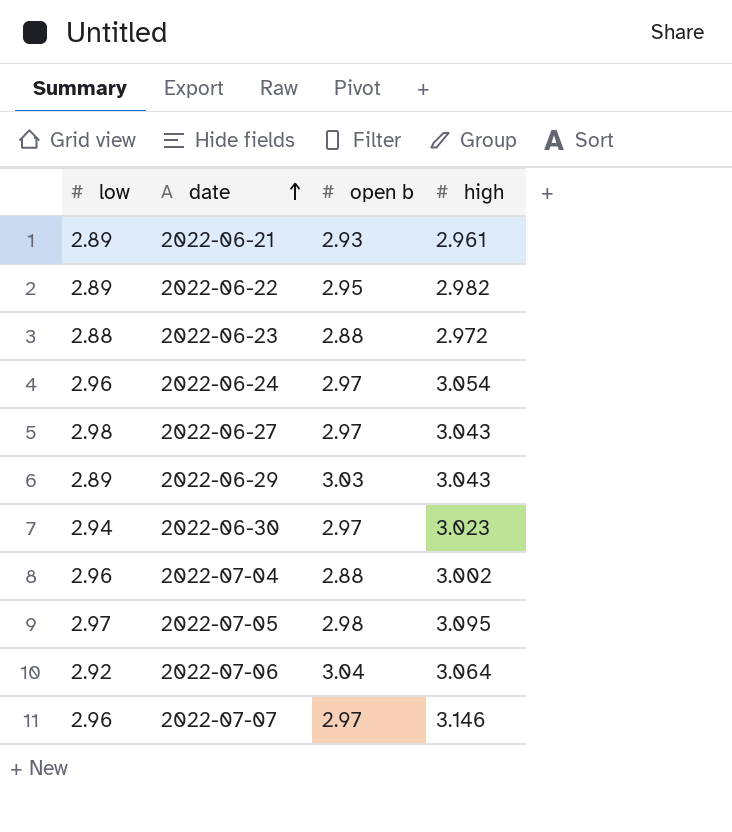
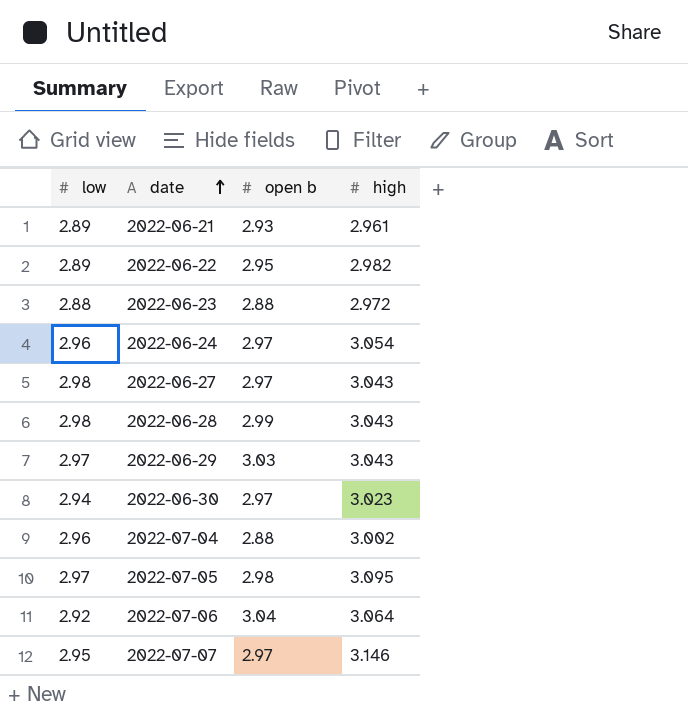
row 2022-06-28: none -> 2.98 | 2.99 | 3.043
2022-06-29 | low: 2.89 -> 2.97
2022-07-07 | low: 2.96 -> 2.95

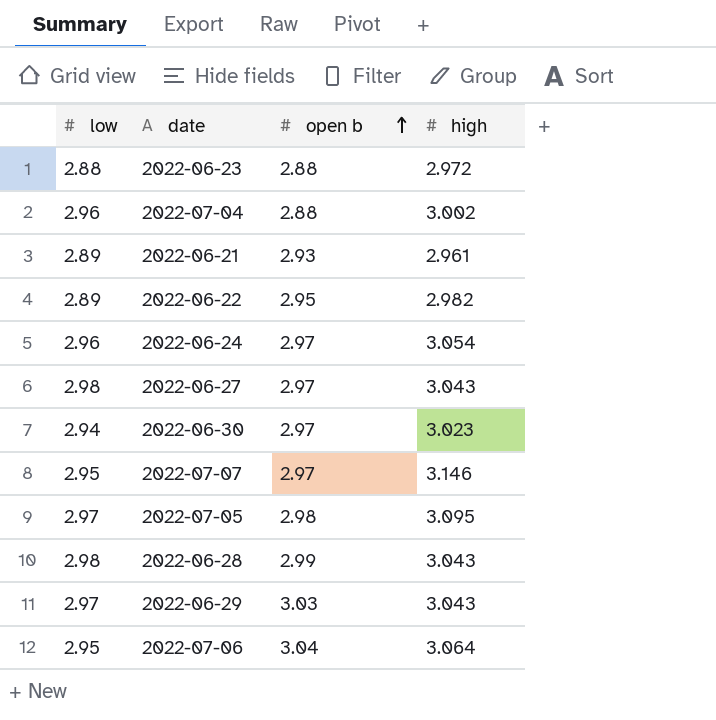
row order: date ascending -> open b ascending
2022-07-06 | low: 2.92 -> 2.95

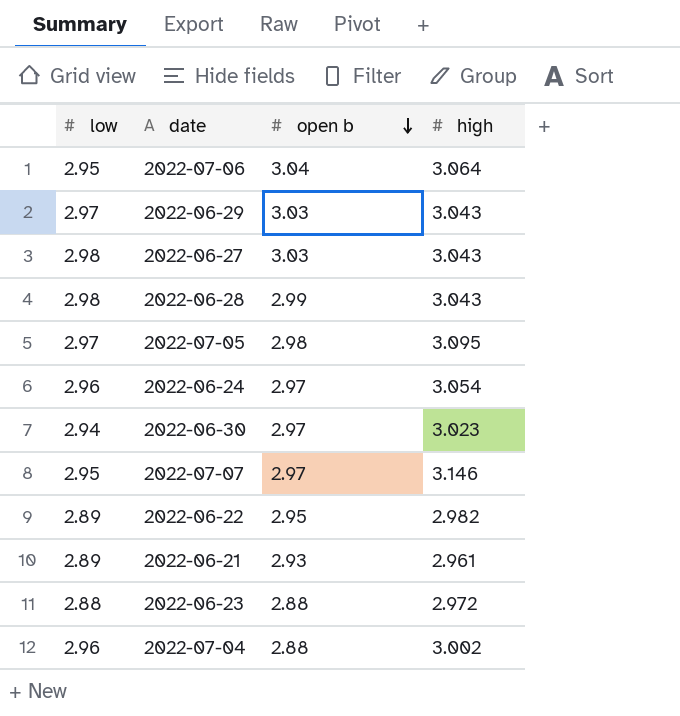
row order: open b ascending -> open b descending
2022-06-27 | open b: 2.97 -> 3.03

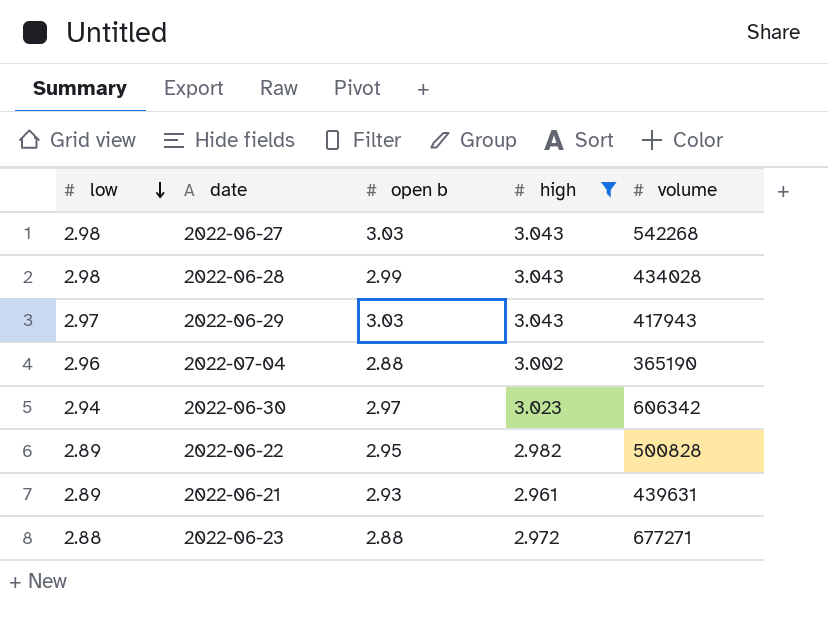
filter: none -> high <= 3.043
row order: open b descending -> low descending
column volume | position: none -> 5

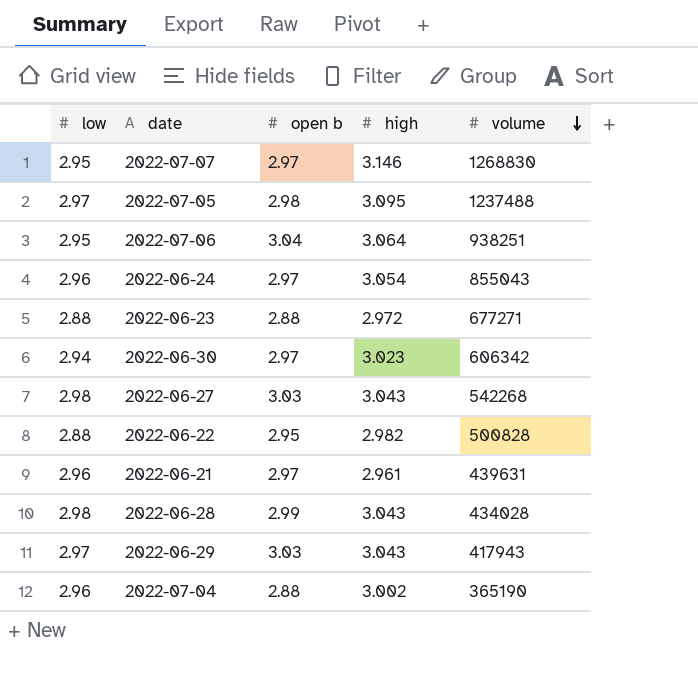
filter: high <= 3.043 -> none
row order: low descending -> volume descending
2022-06-22 | low: 2.89 -> 2.88
2022-06-21 | low: 2.89 -> 2.96
2022-06-21 | open b: 2.93 -> 2.97

